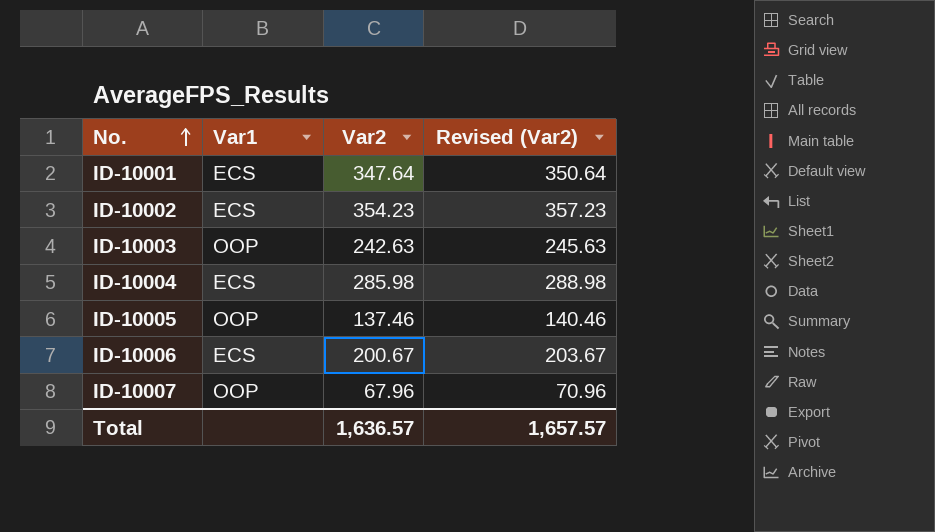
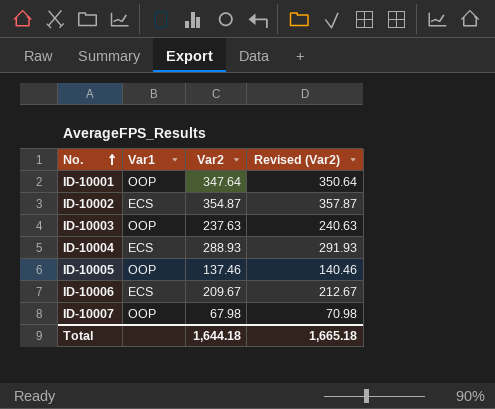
ID-10001 | Var1: ECS -> OOP
ID-10002 | Var2: 354.23 -> 354.87
ID-10002 | Revised (Var2): 357.23 -> 357.87
ID-10003 | Var2: 242.63 -> 237.63
ID-10003 | Revised (Var2): 245.63 -> 240.63
ID-10004 | Var2: 285.98 -> 288.93
ID-10004 | Revised (Var2): 288.98 -> 291.93
ID-10006 | Var2: 200.67 -> 209.67
ID-10006 | Revised (Var2): 203.67 -> 212.67
ID-10007 | Var2: 67.96 -> 67.98
ID-10007 | Revised (Var2): 70.96 -> 70.98
Total | Var2: 1,636.57 -> 1,644.18
Total | Revised (Var2): 1,657.57 -> 1,665.18

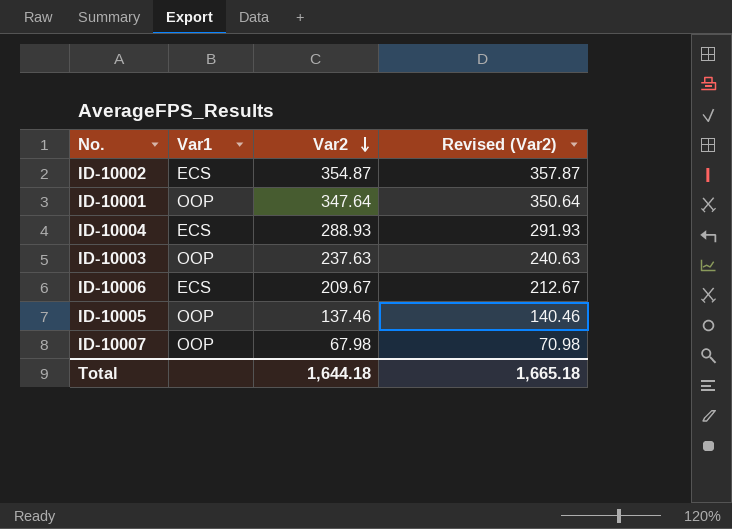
row order: No. ascending -> Var2 descending

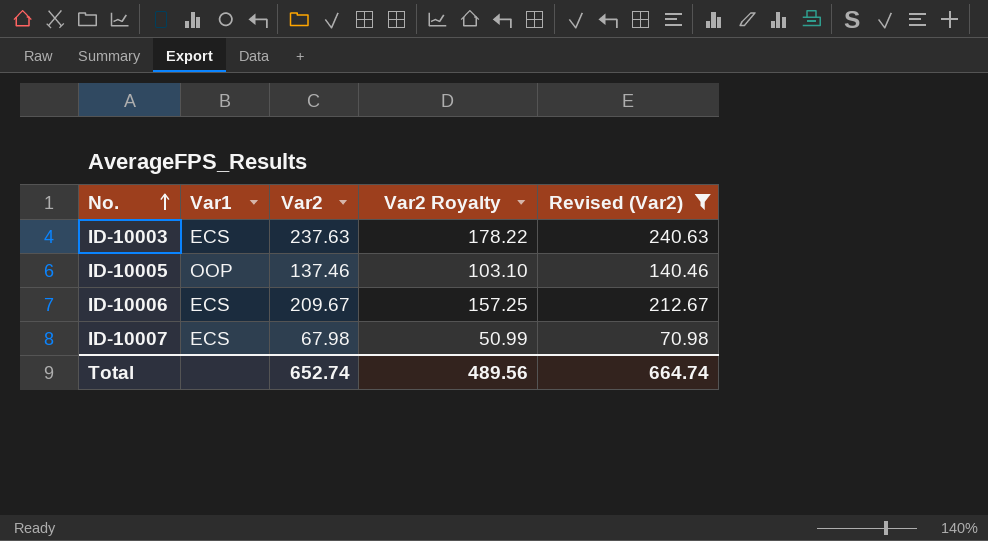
filter: none -> Revised (Var2) <= 240.63
row order: Var2 descending -> No. ascending
column Var2 Royalty | formula: none -> [Var2] * 0.75
ID-10003 | Var1: OOP -> ECS
ID-10007 | Var1: OOP -> ECS
Total | Var2: 1,644.18 -> 652.74
Total | Revised (Var2): 1,665.18 -> 664.74

